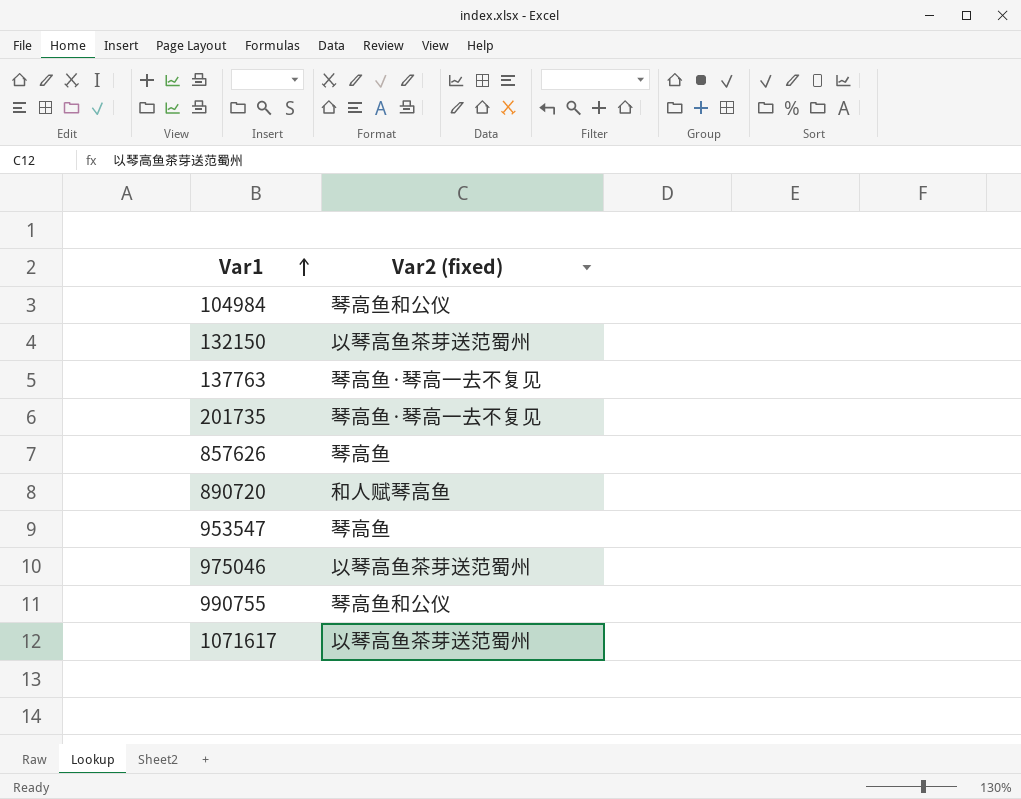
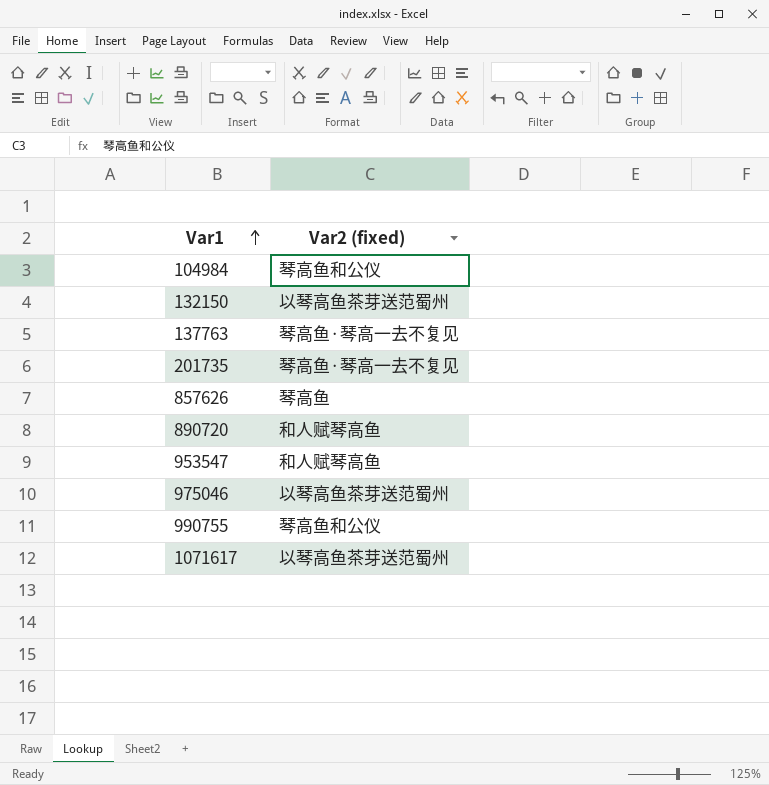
953547 | Var2 (fixed): 琴高鱼 -> 和人赋琴高鱼

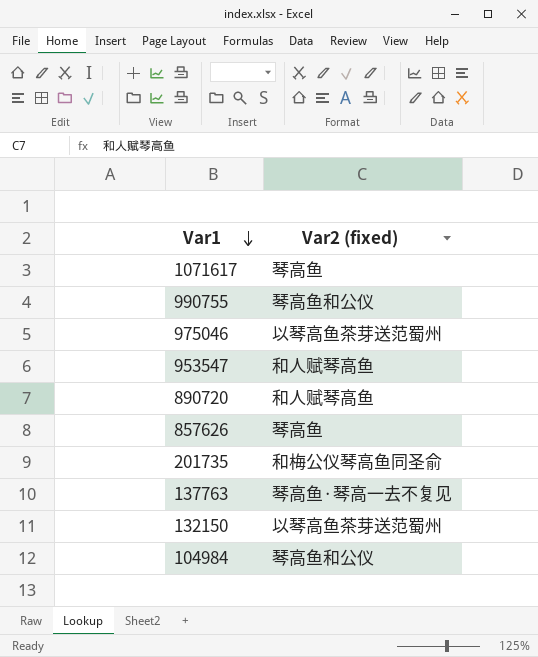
row order: Var1 ascending -> Var1 descending
1071617 | Var2 (fixed): 以琴高鱼茶芽送范蜀州 -> 琴高鱼
201735 | Var2 (fixed): 琴高鱼·琴高一去不复见 -> 和梅公仪琴高鱼同圣俞

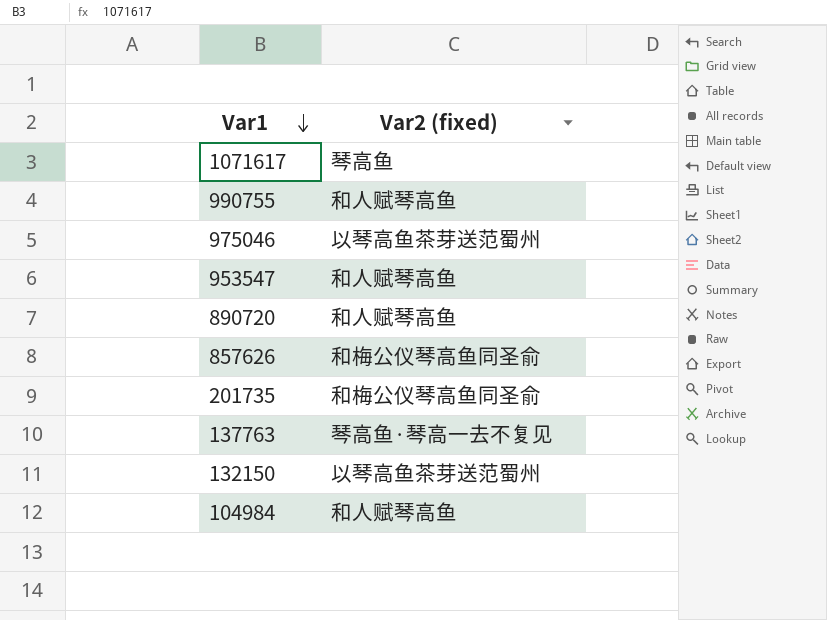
990755 | Var2 (fixed): 琴高鱼和公仪 -> 和人赋琴高鱼
857626 | Var2 (fixed): 琴高鱼 -> 和梅公仪琴高鱼同圣俞
104984 | Var2 (fixed): 琴高鱼和公仪 -> 和人赋琴高鱼

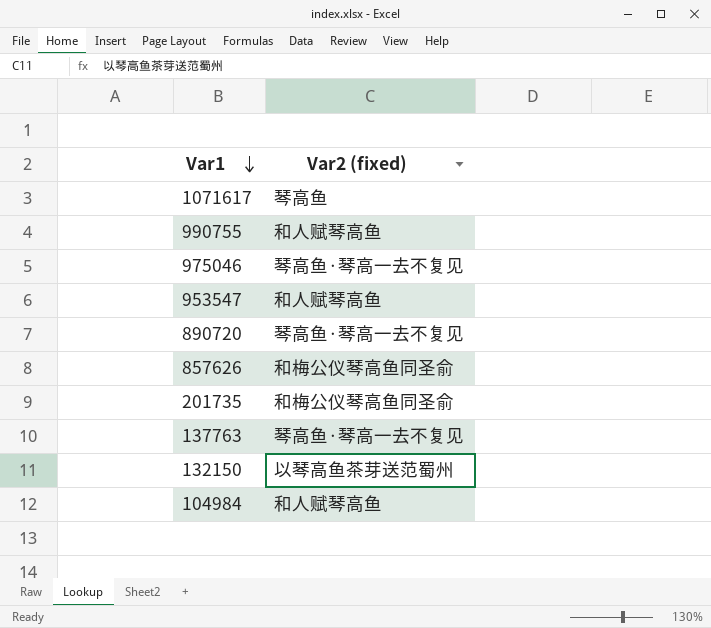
975046 | Var2 (fixed): 以琴高鱼茶芽送范蜀州 -> 琴高鱼·琴高一去不复见
890720 | Var2 (fixed): 和人赋琴高鱼 -> 琴高鱼·琴高一去不复见

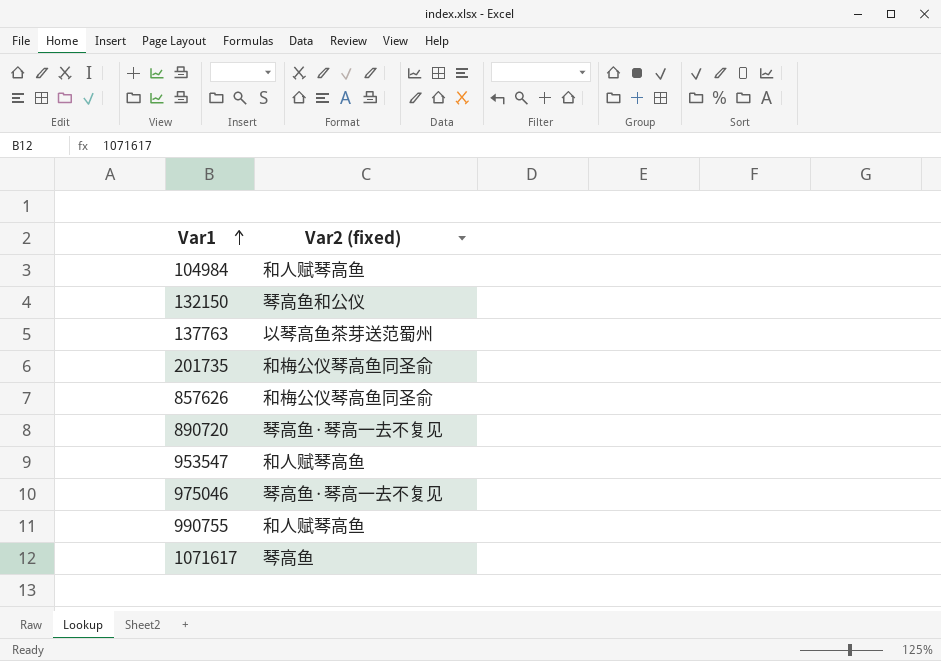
row order: Var1 descending -> Var1 ascending
132150 | Var2 (fixed): 以琴高鱼茶芽送范蜀州 -> 琴高鱼和公仪
137763 | Var2 (fixed): 琴高鱼·琴高一去不复见 -> 以琴高鱼茶芽送范蜀州

